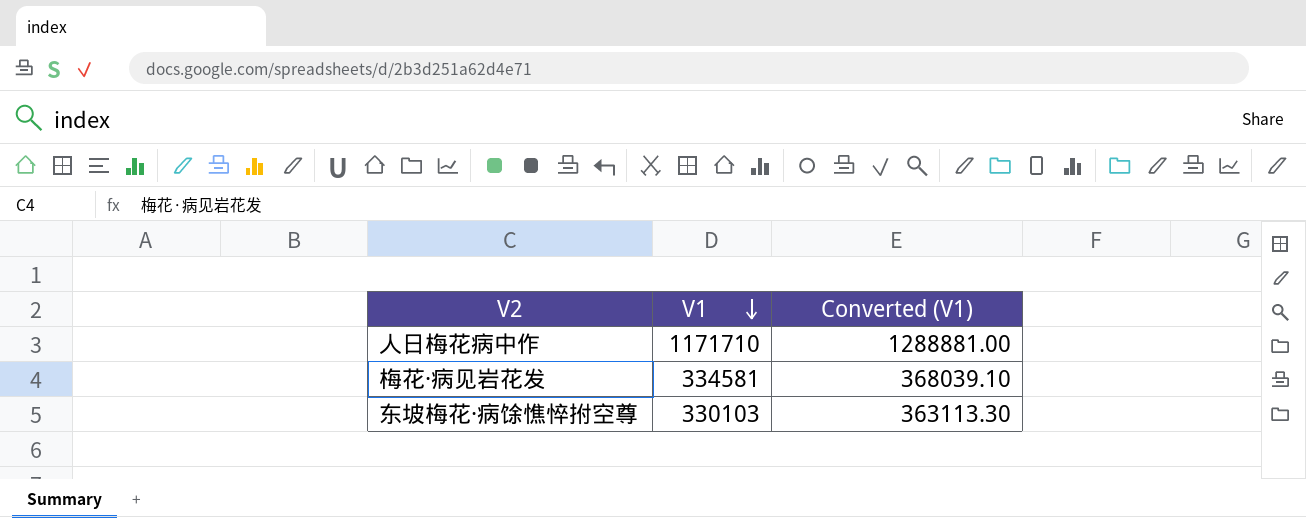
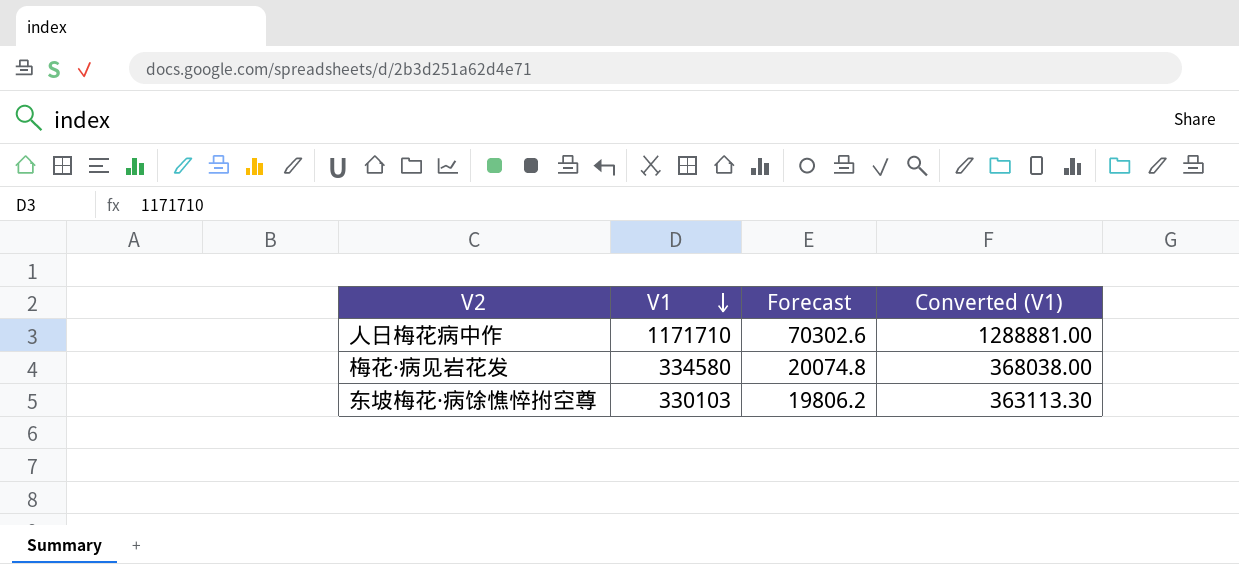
column Forecast | formula: none -> [V1] * 0.06
梅花·病见岩花发 | V1: 334581 -> 334580
梅花·病见岩花发 | Converted (V1): 368039.10 -> 368038.00

